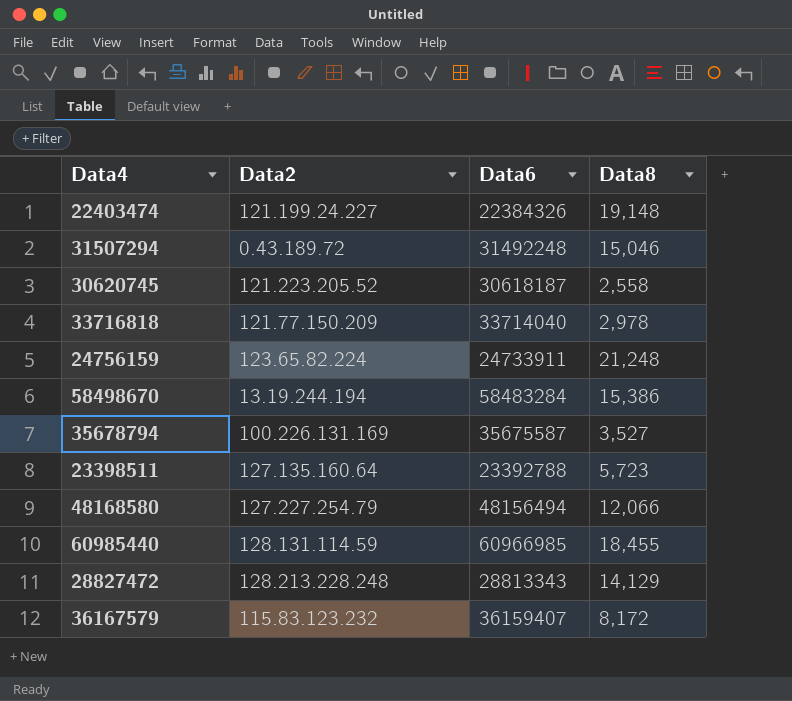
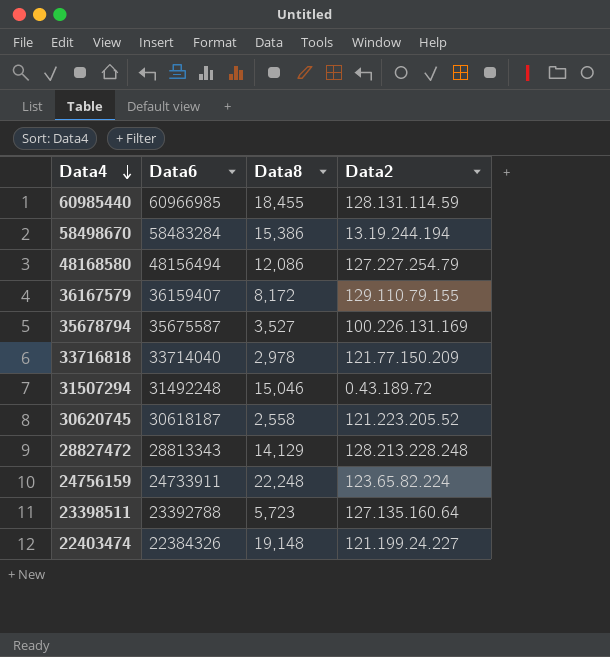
row order: none -> Data4 descending
column Data2 | position: 2 -> 4
48168580 | Data8: 12,066 -> 12,086
36167579 | Data2: 115.83.123.232 -> 129.110.79.155
24756159 | Data8: 21,248 -> 22,248

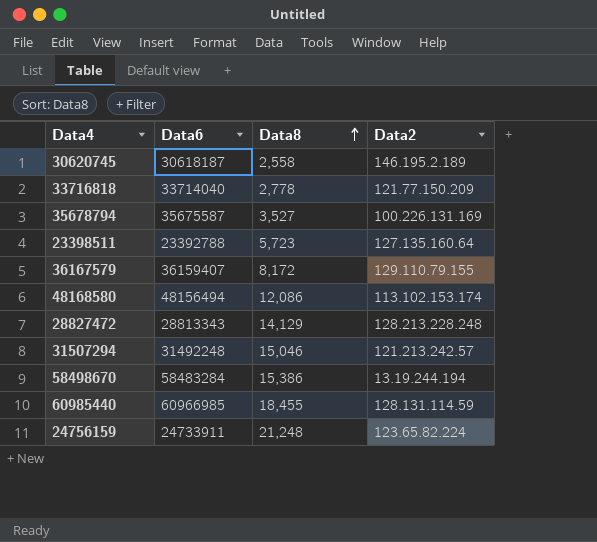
row order: Data4 descending -> Data8 ascending
row 22403474: 22384326 | 19,148 | 121.199.24.227 -> none
30620745 | Data2: 121.223.205.52 -> 146.195.2.189
33716818 | Data8: 2,978 -> 2,778
48168580 | Data2: 127.227.254.79 -> 113.102.153.174
31507294 | Data2: 0.43.189.72 -> 121.213.242.57
24756159 | Data8: 22,248 -> 21,248

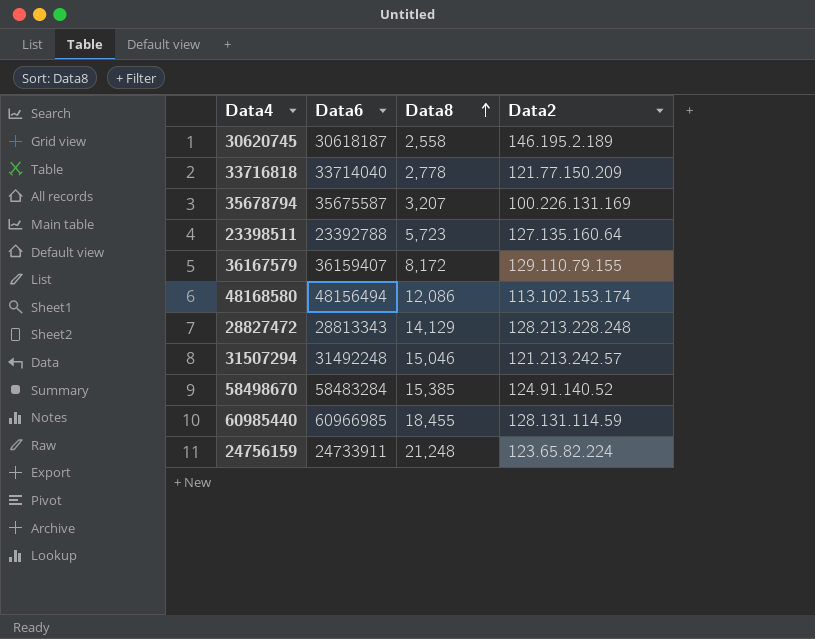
35678794 | Data8: 3,527 -> 3,207
58498670 | Data8: 15,386 -> 15,385
58498670 | Data2: 13.19.244.194 -> 124.91.140.52

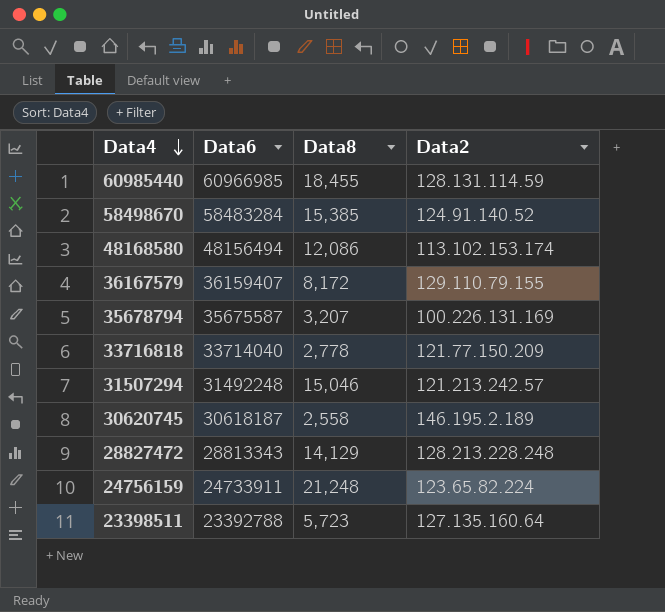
row order: Data8 ascending -> Data4 descending

